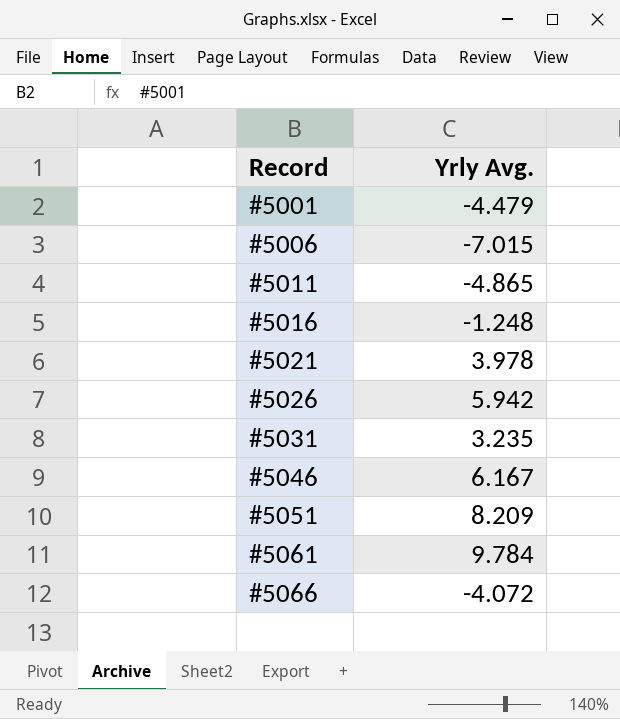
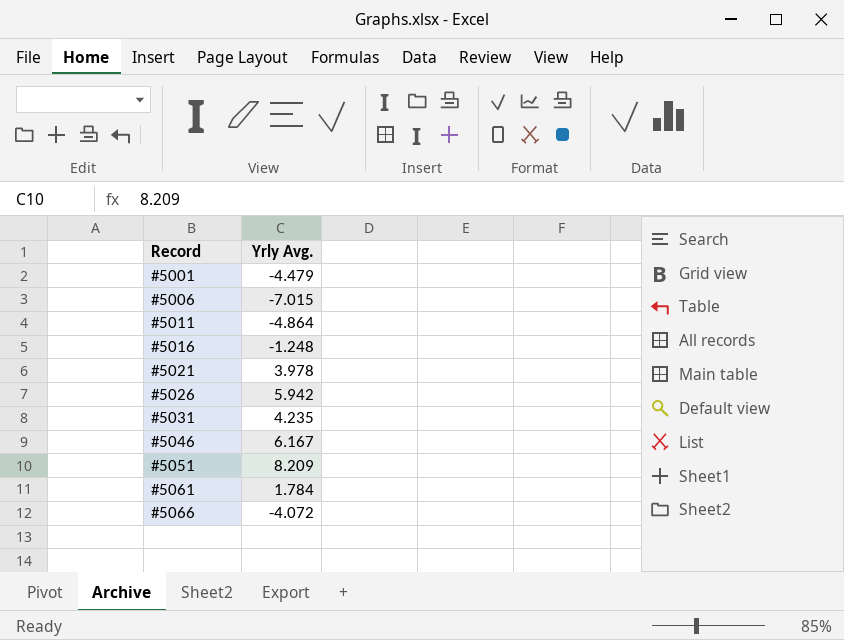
#5011 | Yrly Avg.: -4.865 -> -4.864
#5031 | Yrly Avg.: 3.235 -> 4.235
#5061 | Yrly Avg.: 9.784 -> 1.784

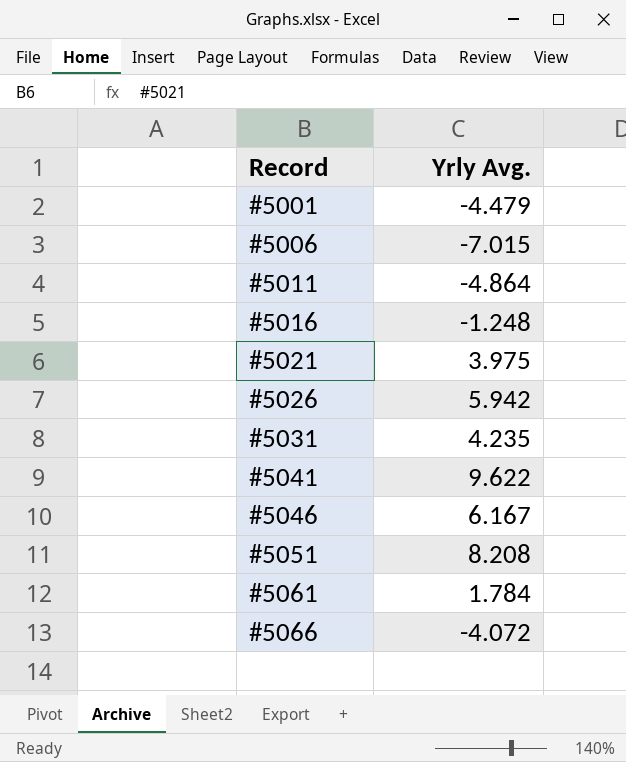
#5021 | Yrly Avg.: 3.978 -> 3.975
row #5041: none -> 9.622
#5051 | Yrly Avg.: 8.209 -> 8.208

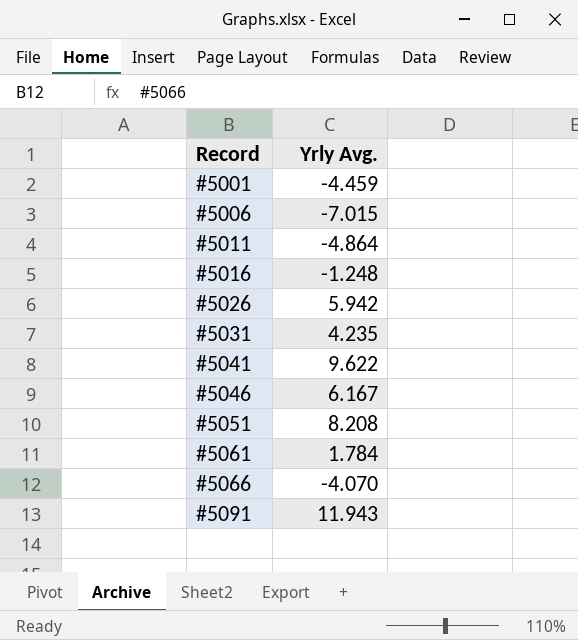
row #5021: 3.975 -> none
#5001 | Yrly Avg.: -4.479 -> -4.459
#5066 | Yrly Avg.: -4.072 -> -4.070
row #5091: none -> 11.943

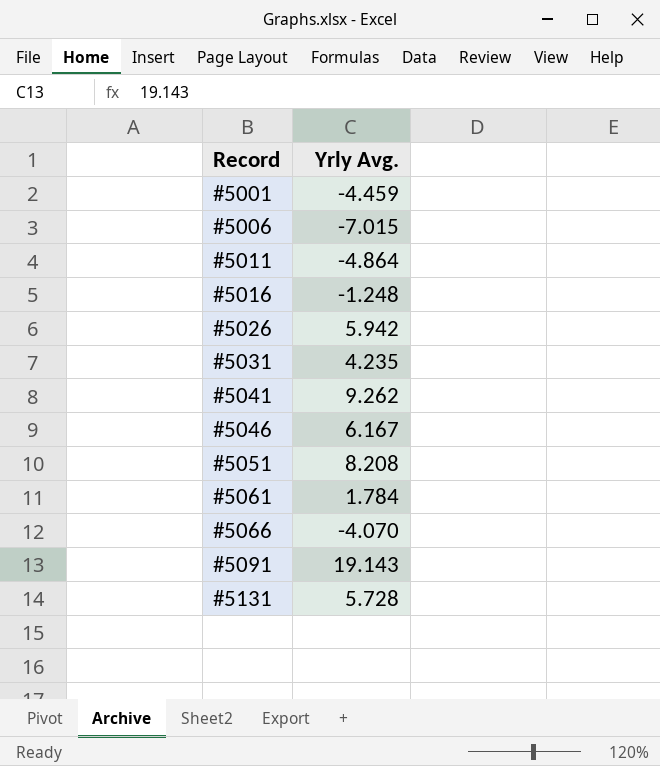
#5041 | Yrly Avg.: 9.622 -> 9.262
#5091 | Yrly Avg.: 11.943 -> 19.143
row #5131: none -> 5.728

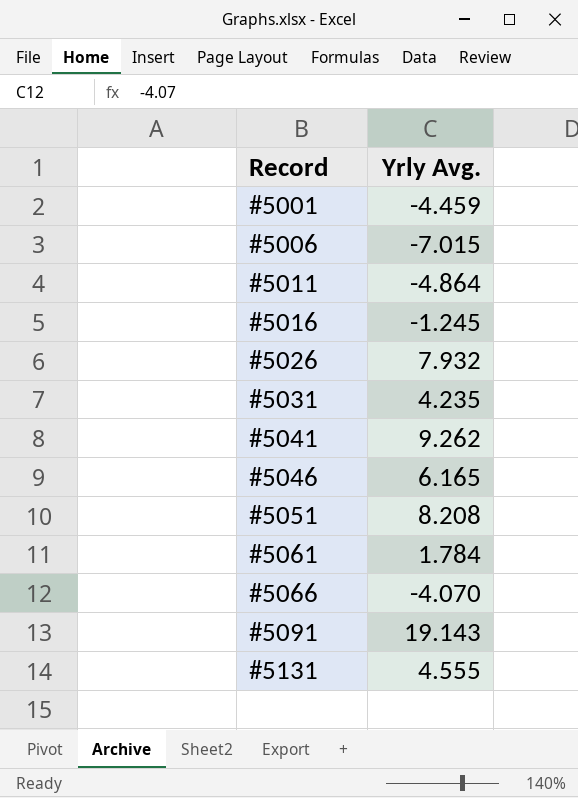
#5016 | Yrly Avg.: -1.248 -> -1.245
#5026 | Yrly Avg.: 5.942 -> 7.932
#5046 | Yrly Avg.: 6.167 -> 6.165
#5131 | Yrly Avg.: 5.728 -> 4.555

